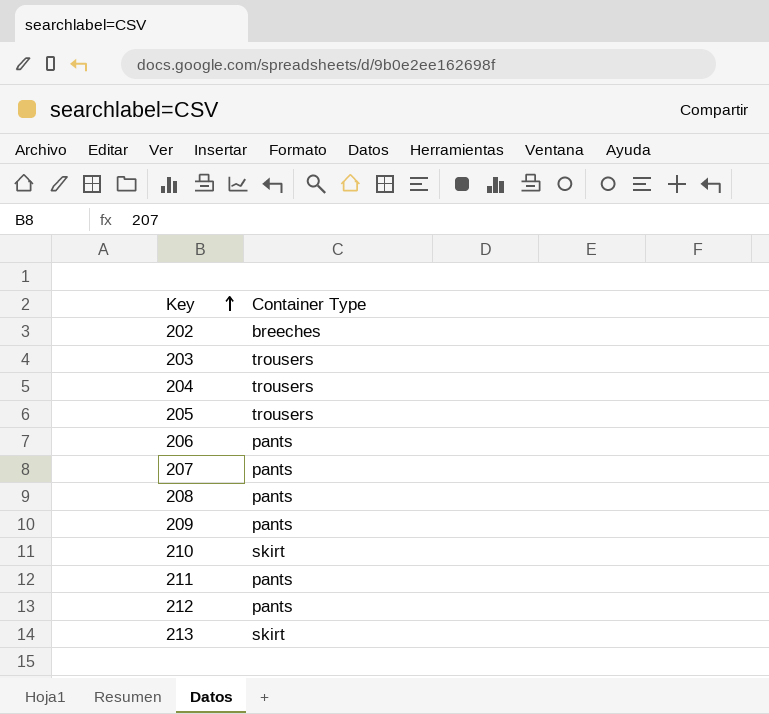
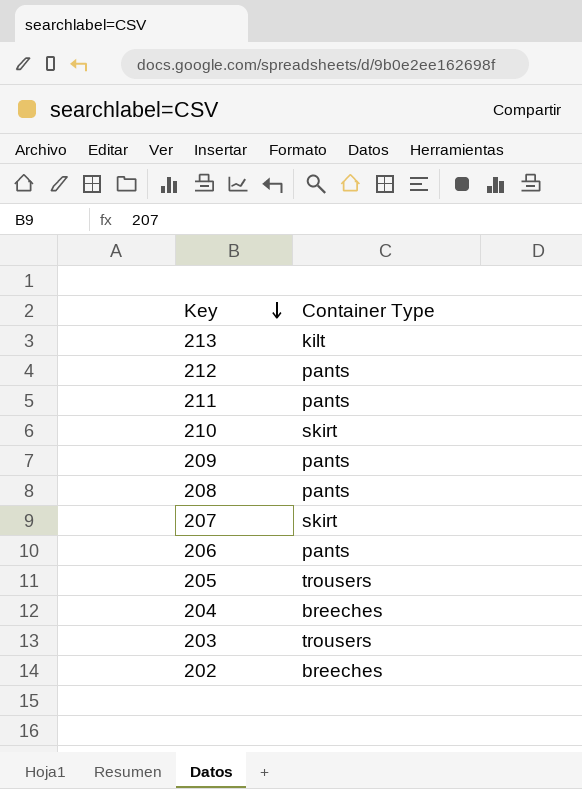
row order: Key ascending -> Key descending
213 | Container Type: skirt -> kilt
207 | Container Type: pants -> skirt
204 | Container Type: trousers -> breeches

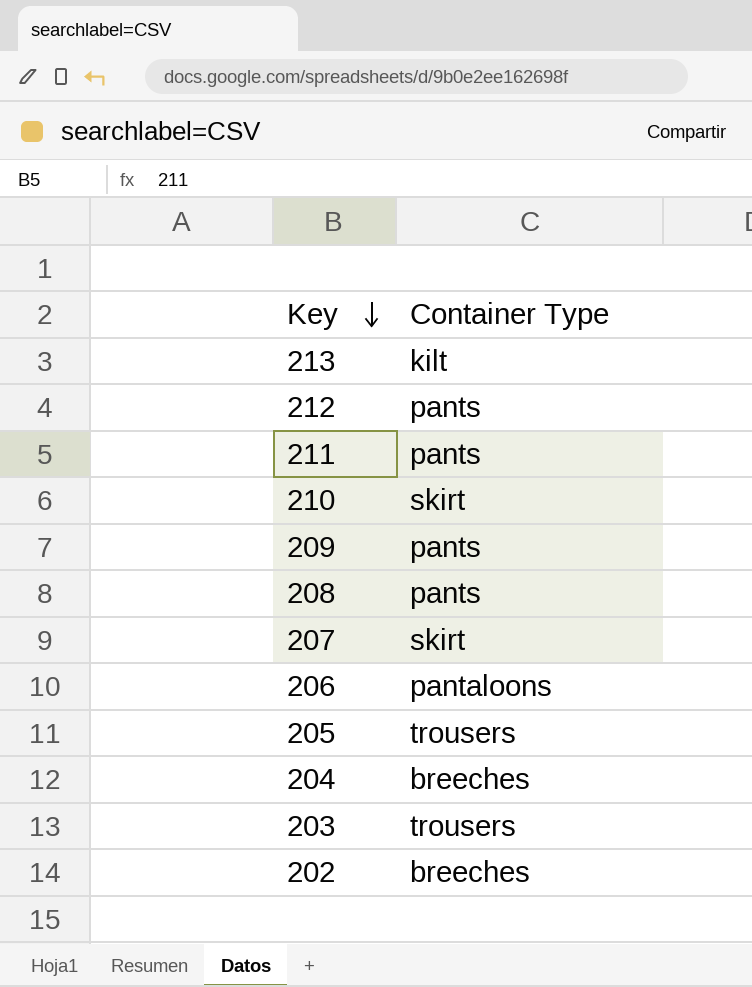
206 | Container Type: pants -> pantaloons

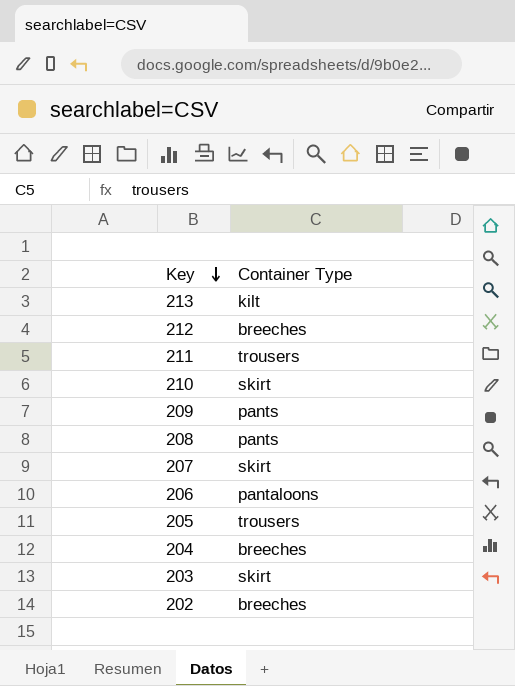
212 | Container Type: pants -> breeches
211 | Container Type: pants -> trousers
203 | Container Type: trousers -> skirt

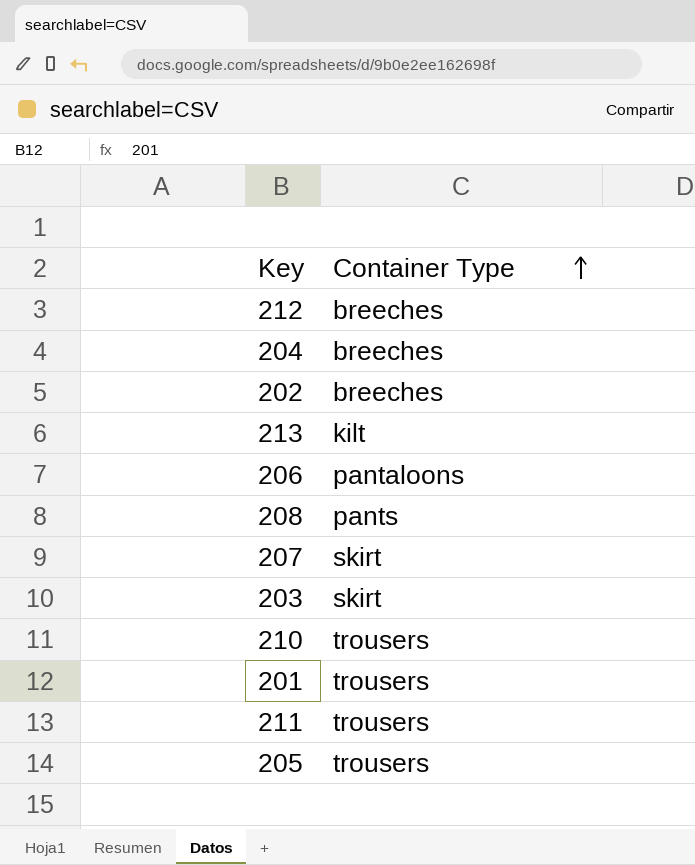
row order: Key descending -> Container Type ascending
row 209: pants -> none
210 | Container Type: skirt -> trousers
row 201: none -> trousers

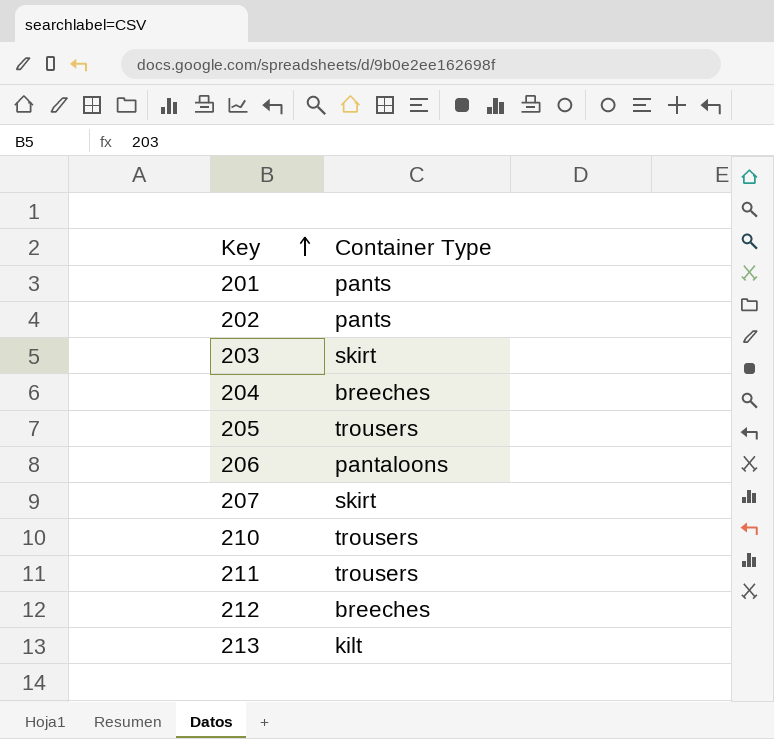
row order: Container Type ascending -> Key ascending
row 208: pants -> none
201 | Container Type: trousers -> pants
202 | Container Type: breeches -> pants

